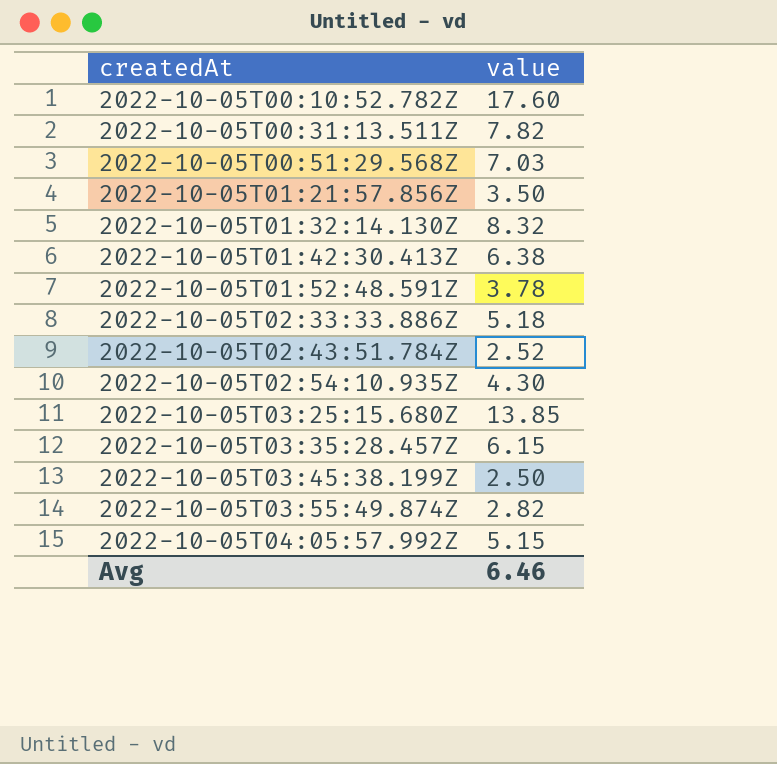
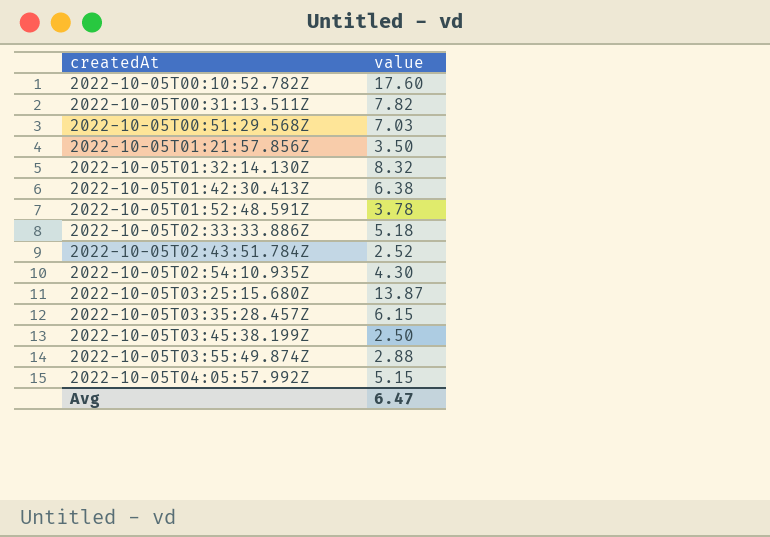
2022-10-05T03:25:15.680Z | value: 13.85 -> 13.87
2022-10-05T03:55:49.874Z | value: 2.82 -> 2.88
Avg | value: 6.46 -> 6.47

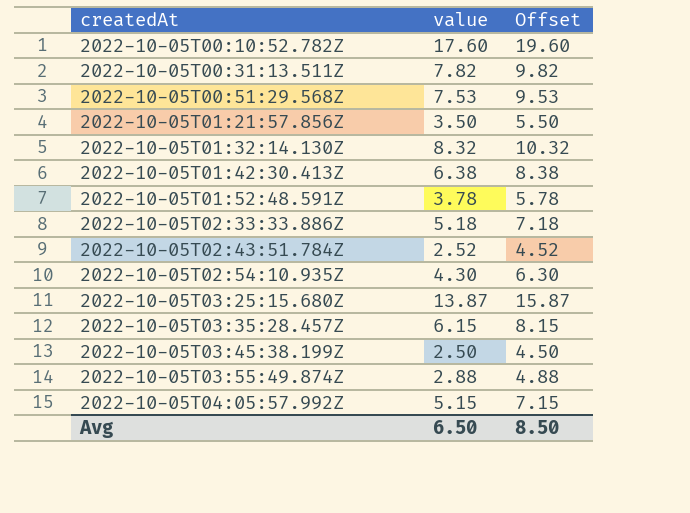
column Offset | formula: none -> [value] + 2
2022-10-05T00:51:29.568Z | value: 7.03 -> 7.53
Avg | value: 6.47 -> 6.50

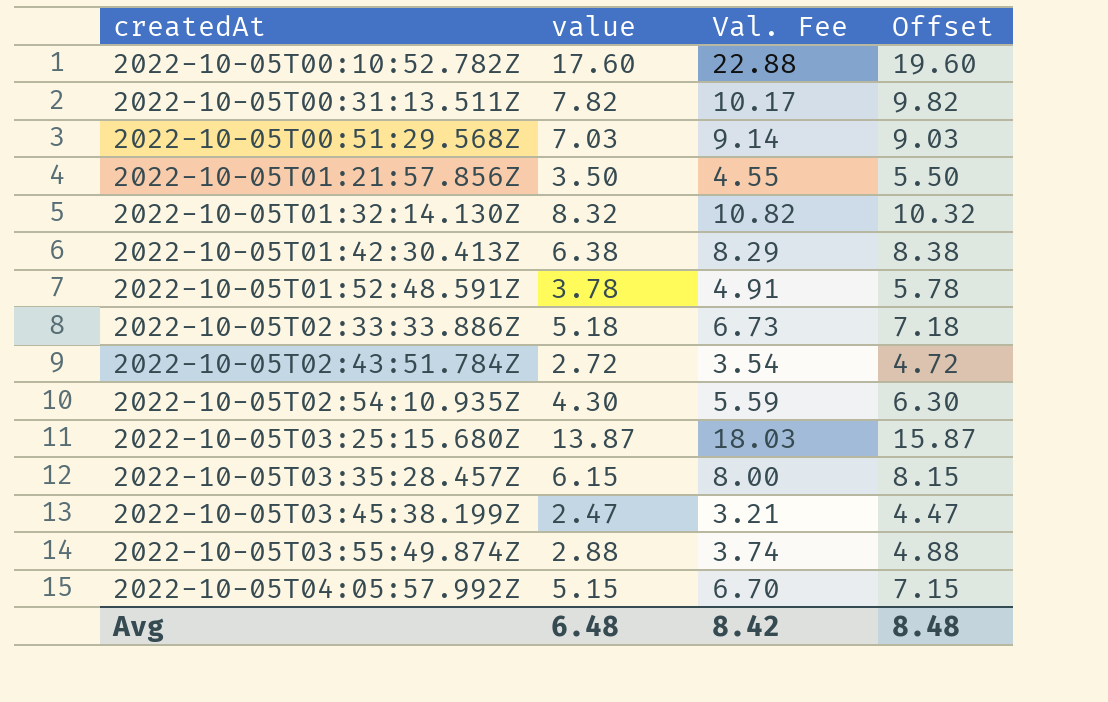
column Val. Fee | formula: none -> [value] * 1.3
2022-10-05T00:51:29.568Z | value: 7.53 -> 7.03
2022-10-05T00:51:29.568Z | Offset: 9.53 -> 9.03
2022-10-05T02:43:51.784Z | value: 2.52 -> 2.72
2022-10-05T02:43:51.784Z | Offset: 4.52 -> 4.72
2022-10-05T03:45:38.199Z | value: 2.50 -> 2.47
2022-10-05T03:45:38.199Z | Offset: 4.50 -> 4.47
Avg | value: 6.50 -> 6.48
Avg | Offset: 8.50 -> 8.48

